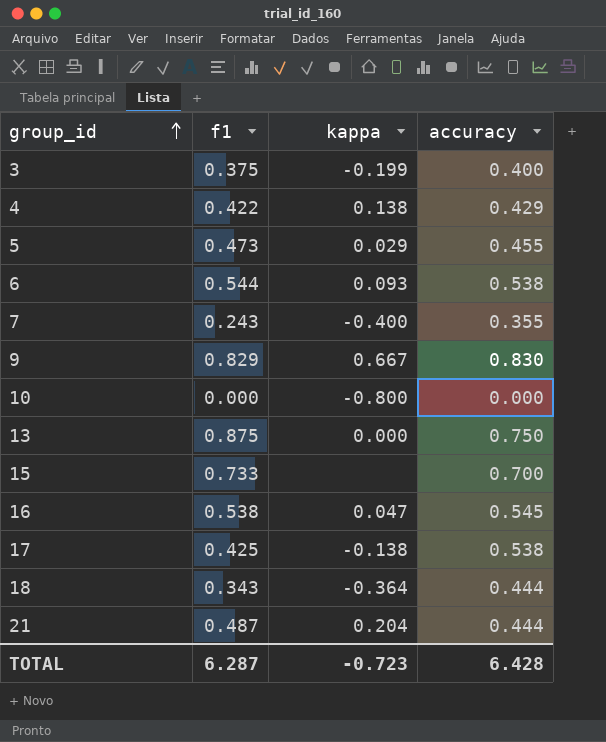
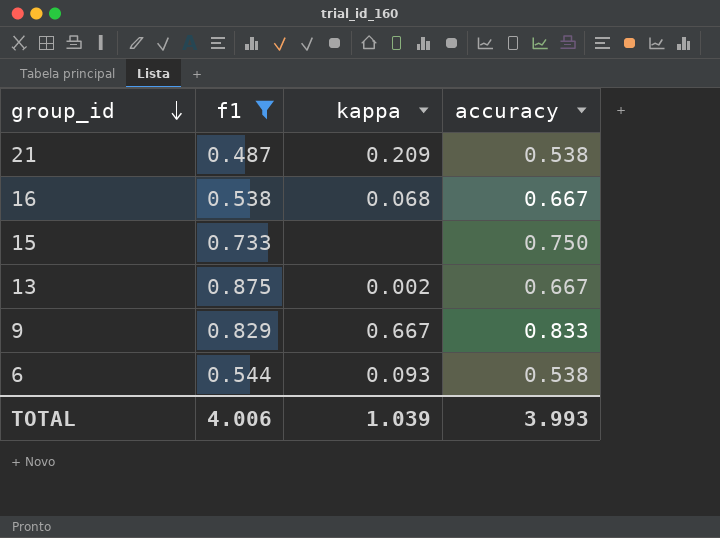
filter: none -> f1 >= 0.487
row order: group_id ascending -> group_id descending
21 | kappa: 0.204 -> 0.209
21 | accuracy: 0.444 -> 0.538
16 | kappa: 0.047 -> 0.068
16 | accuracy: 0.545 -> 0.667
15 | accuracy: 0.700 -> 0.750
13 | kappa: 0.000 -> 0.002
13 | accuracy: 0.750 -> 0.667
9 | accuracy: 0.830 -> 0.833
TOTAL | f1: 6.287 -> 4.006
TOTAL | kappa: -0.723 -> 1.039
TOTAL | accuracy: 6.428 -> 3.993

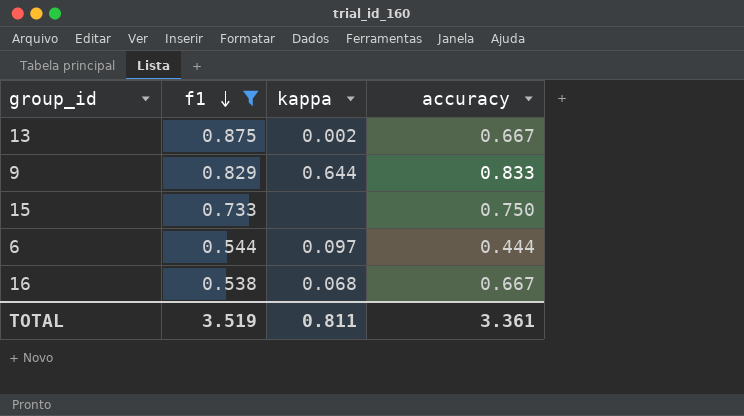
row order: group_id descending -> f1 descending
row 21: 0.487 | 0.209 | 0.538 -> none
9 | kappa: 0.667 -> 0.644
6 | kappa: 0.093 -> 0.097
6 | accuracy: 0.538 -> 0.444
TOTAL | f1: 4.006 -> 3.519
TOTAL | kappa: 1.039 -> 0.811
TOTAL | accuracy: 3.993 -> 3.361

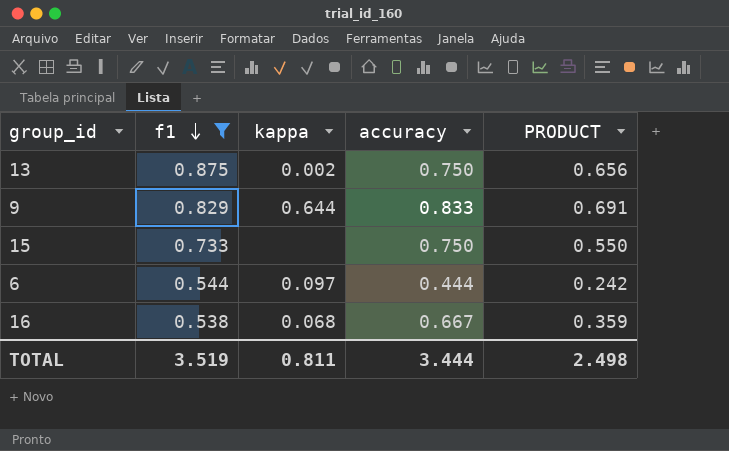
column PRODUCT | formula: none -> [f1] * [accuracy]
13 | accuracy: 0.667 -> 0.750
TOTAL | accuracy: 3.361 -> 3.444

